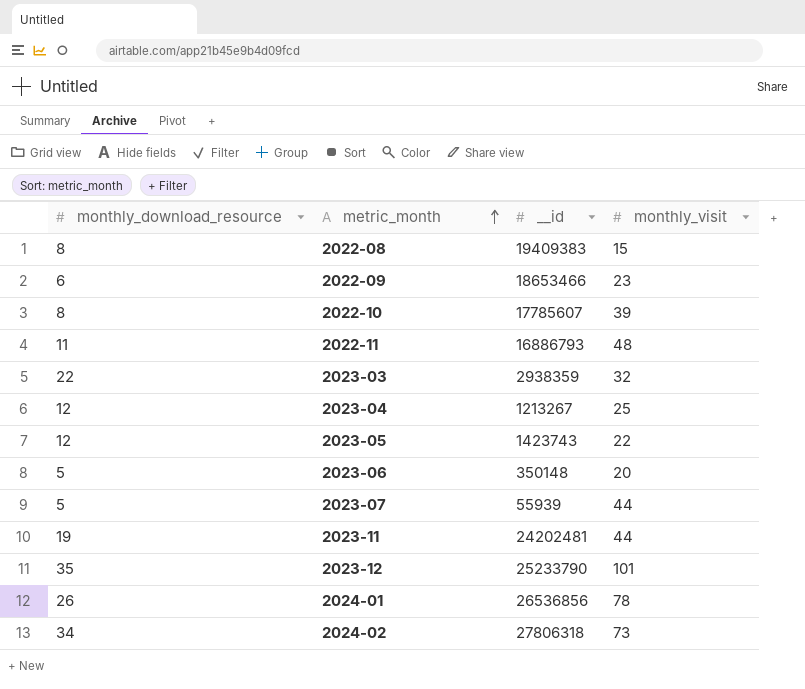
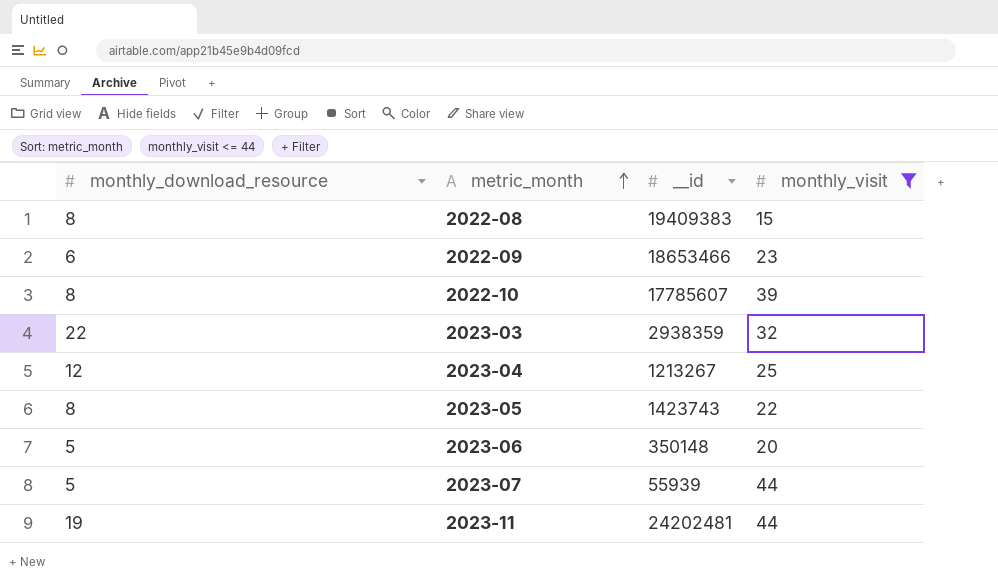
filter: none -> monthly_visit <= 44
2023-05 | monthly_download_resource: 12 -> 8

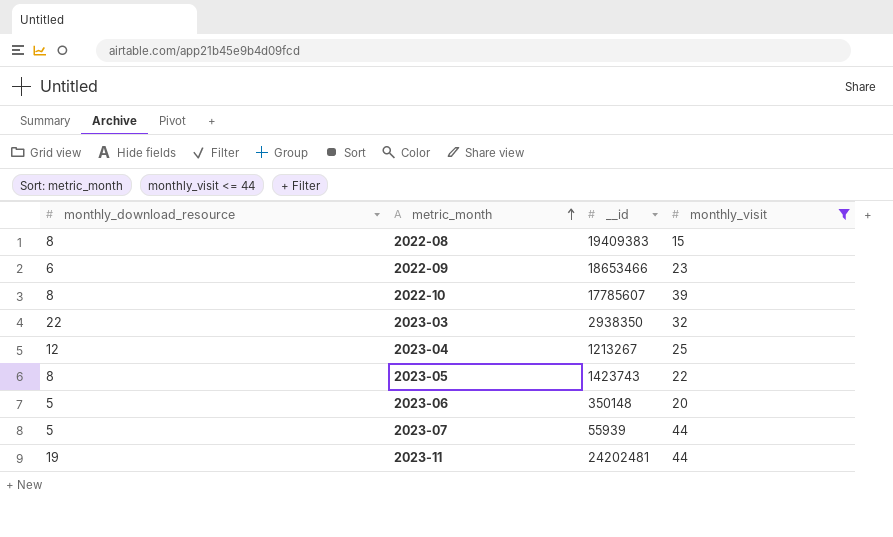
2023-03 | __id: 2938359 -> 2938350

